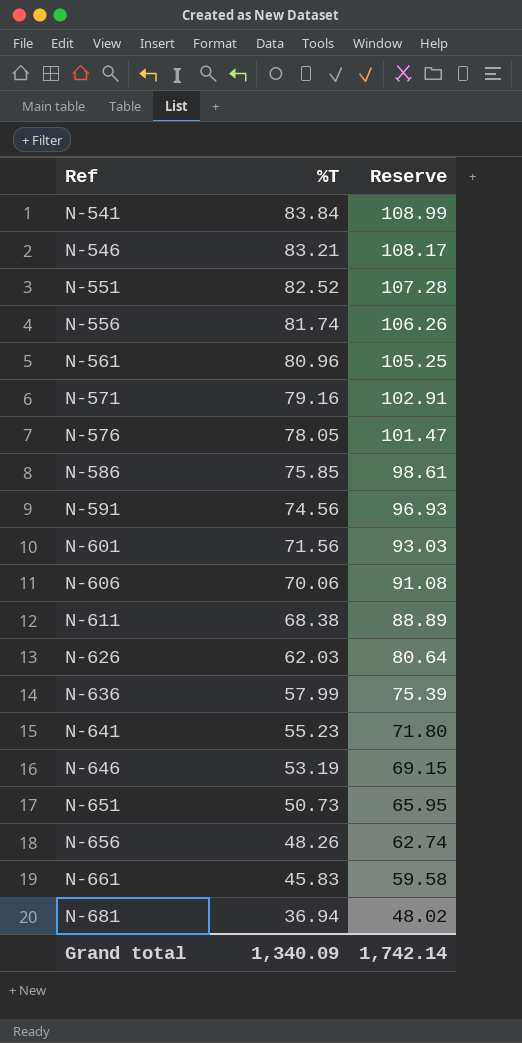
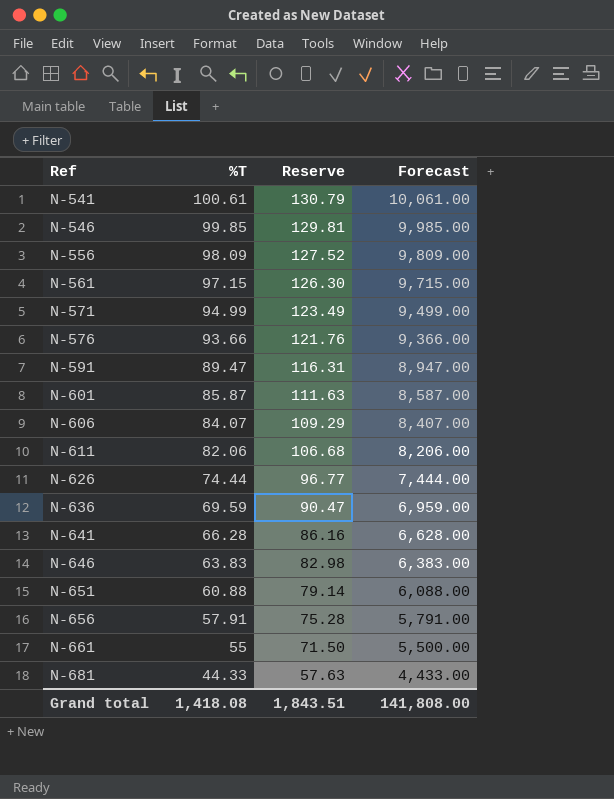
column Forecast | formula: none -> [%T] * 100
row N-551: 82.52 | 107.28 -> none
row N-586: 75.85 | 98.61 -> none
N-541 | %T: 83.84 -> 100.61
N-541 | Reserve: 108.99 -> 130.79
N-546 | %T: 83.21 -> 99.85
N-546 | Reserve: 108.17 -> 129.81
N-556 | %T: 81.74 -> 98.09
N-556 | Reserve: 106.26 -> 127.52
N-561 | %T: 80.96 -> 97.15
N-561 | Reserve: 105.25 -> 126.30
N-571 | %T: 79.16 -> 94.99
N-571 | Reserve: 102.91 -> 123.49
N-576 | %T: 78.05 -> 93.66
N-576 | Reserve: 101.47 -> 121.76
N-591 | %T: 74.56 -> 89.47
N-591 | Reserve: 96.93 -> 116.31
N-601 | %T: 71.56 -> 85.87
N-601 | Reserve: 93.03 -> 111.63
N-606 | %T: 70.06 -> 84.07
N-606 | Reserve: 91.08 -> 109.29
N-611 | %T: 68.38 -> 82.06
N-611 | Reserve: 88.89 -> 106.68
N-626 | %T: 62.03 -> 74.44
N-626 | Reserve: 80.64 -> 96.77
N-636 | %T: 57.99 -> 69.59
N-636 | Reserve: 75.39 -> 90.47
N-641 | %T: 55.23 -> 66.28
N-641 | Reserve: 71.80 -> 86.16
N-646 | %T: 53.19 -> 63.83
N-646 | Reserve: 69.15 -> 82.98
N-651 | %T: 50.73 -> 60.88
N-651 | Reserve: 65.95 -> 79.14
N-656 | %T: 48.26 -> 57.91
N-656 | Reserve: 62.74 -> 75.28
N-661 | %T: 45.83 -> 55
N-661 | Reserve: 59.58 -> 71.50
N-681 | %T: 36.94 -> 44.33
N-681 | Reserve: 48.02 -> 57.63
Grand total | %T: 1,340.09 -> 1,418.08
Grand total | Reserve: 1,742.14 -> 1,843.51

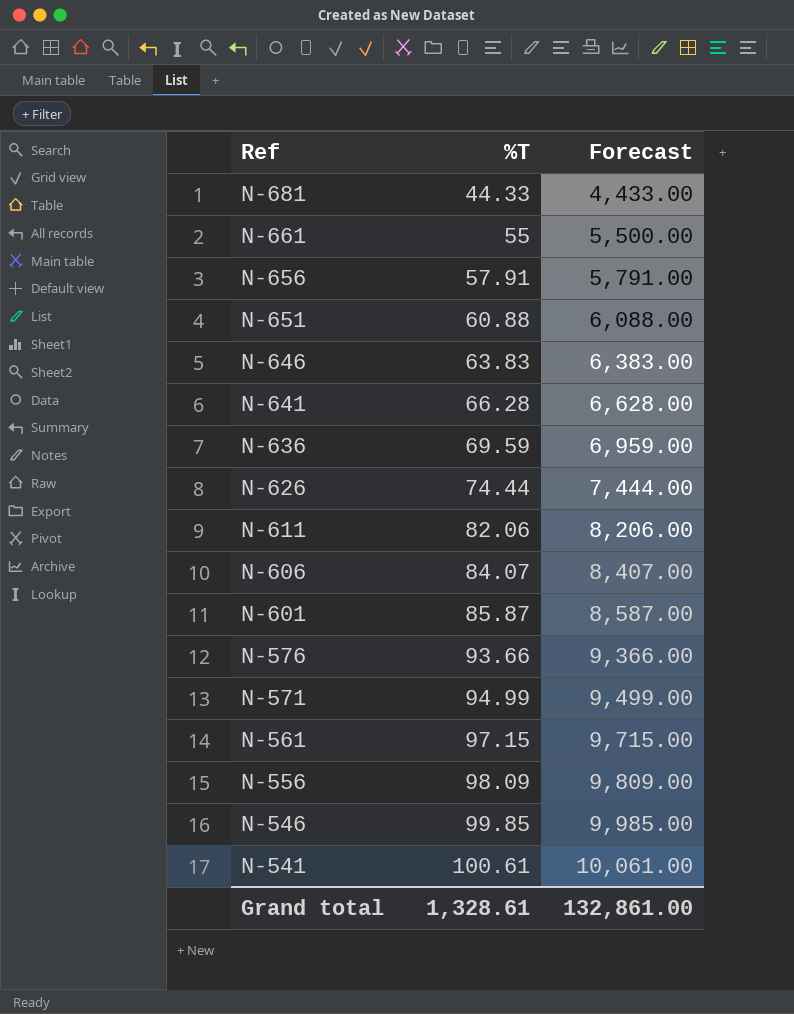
row order: Ref ascending -> Ref descending
column Reserve | formula: [%T] * 1.3 -> none
row N-591: 89.47 | 116.31 | 8,947.00 -> none
Grand total | %T: 1,418.08 -> 1,328.61
Grand total | Forecast: 141,808.00 -> 132,861.00

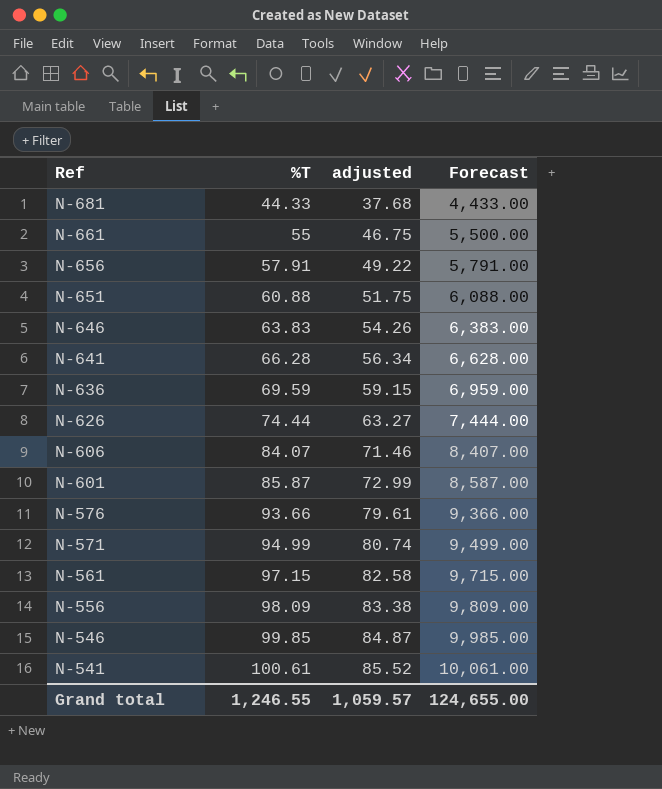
column adjusted | formula: none -> [%T] * 0.85
row N-611: 82.06 | 8,206.00 -> none
Grand total | %T: 1,328.61 -> 1,246.55
Grand total | Forecast: 132,861.00 -> 124,655.00

